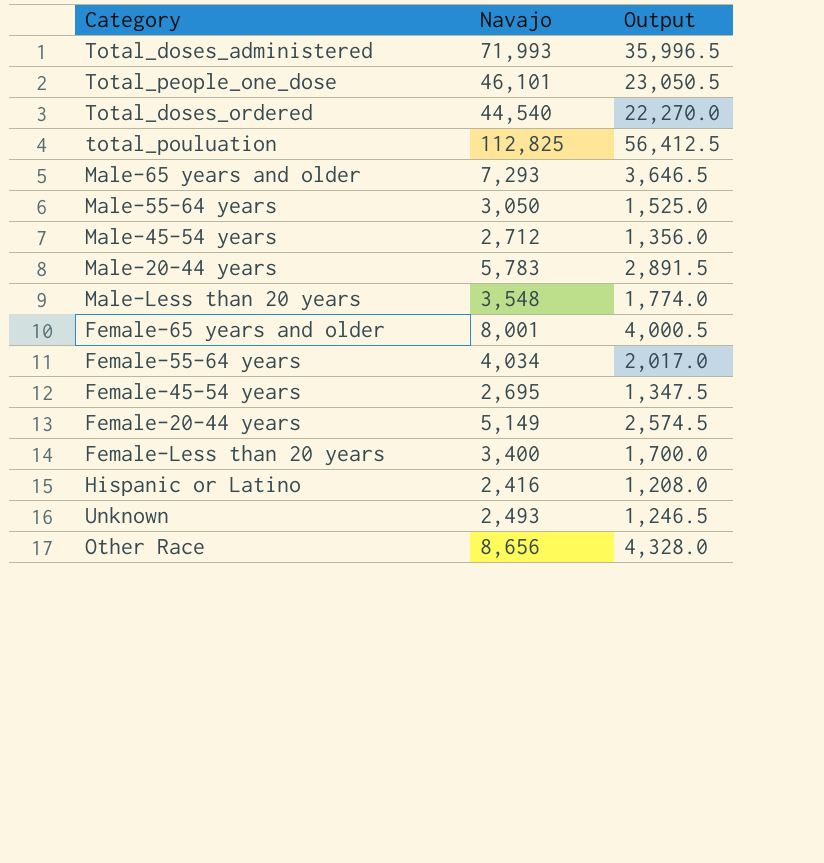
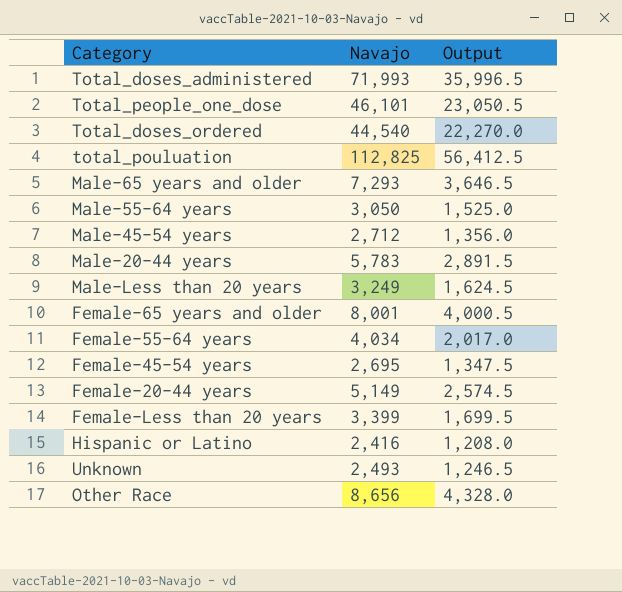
Male-Less than 20 years | Navajo: 3,548 -> 3,249
Male-Less than 20 years | Output: 1,774.0 -> 1,624.5
Female-Less than 20 years | Navajo: 3,400 -> 3,399
Female-Less than 20 years | Output: 1,700.0 -> 1,699.5

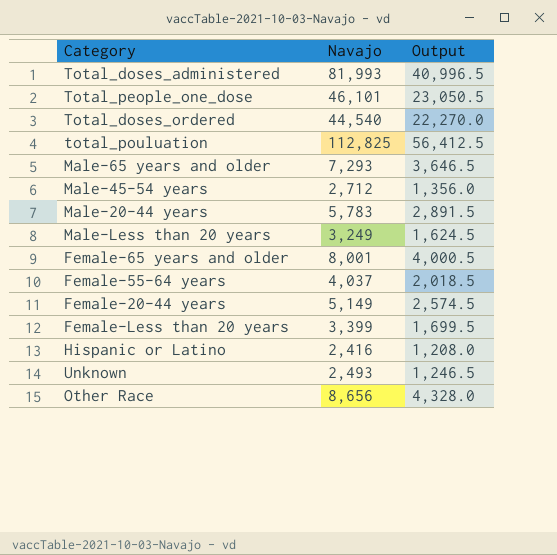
row Male-55-64 years: 3,050 | 1,525.0 -> none
row Female-45-54 years: 2,695 | 1,347.5 -> none
Total_doses_administered | Navajo: 71,993 -> 81,993
Total_doses_administered | Output: 35,996.5 -> 40,996.5
Female-55-64 years | Navajo: 4,034 -> 4,037
Female-55-64 years | Output: 2,017.0 -> 2,018.5

